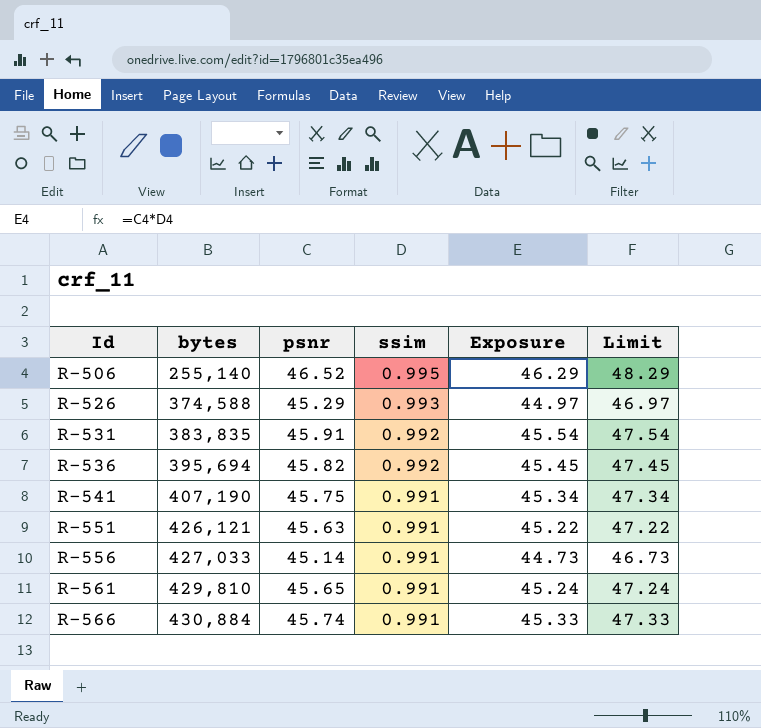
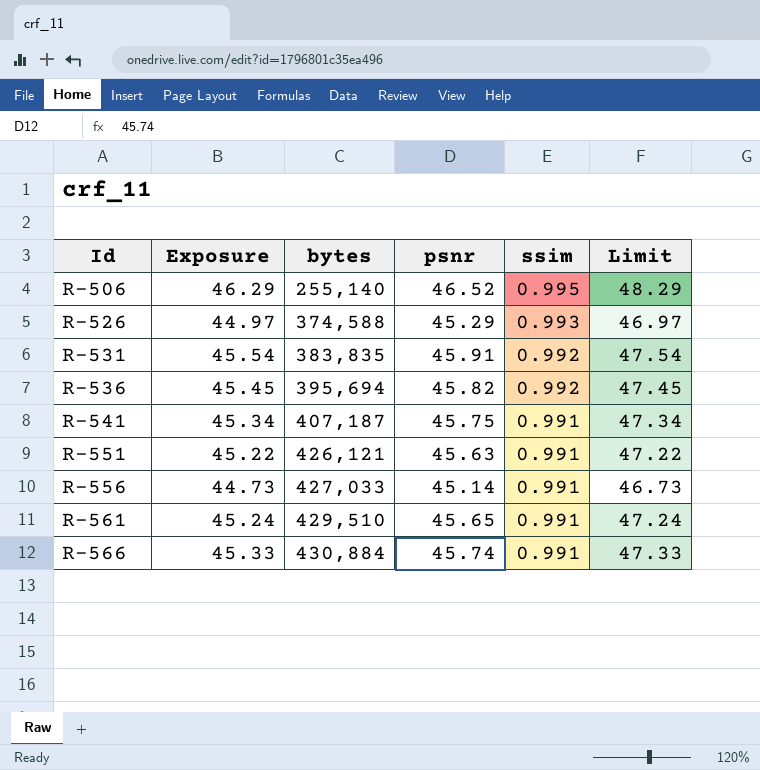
column Exposure | position: 5 -> 2
R-541 | bytes: 407,190 -> 407,187
R-561 | bytes: 429,810 -> 429,510

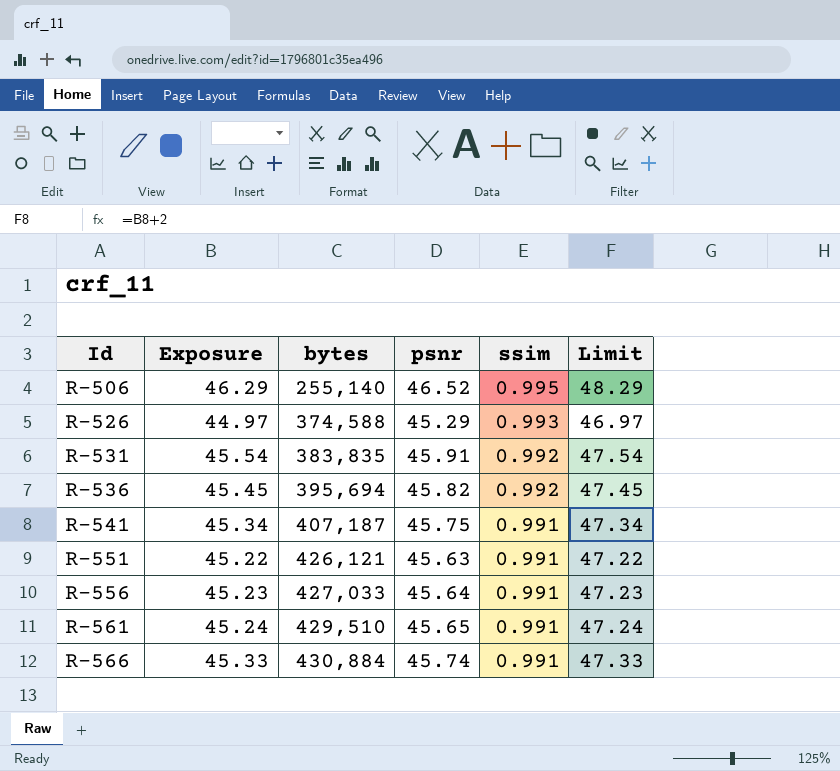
R-556 | Exposure: 44.73 -> 45.23
R-556 | psnr: 45.14 -> 45.64
R-556 | Limit: 46.73 -> 47.23

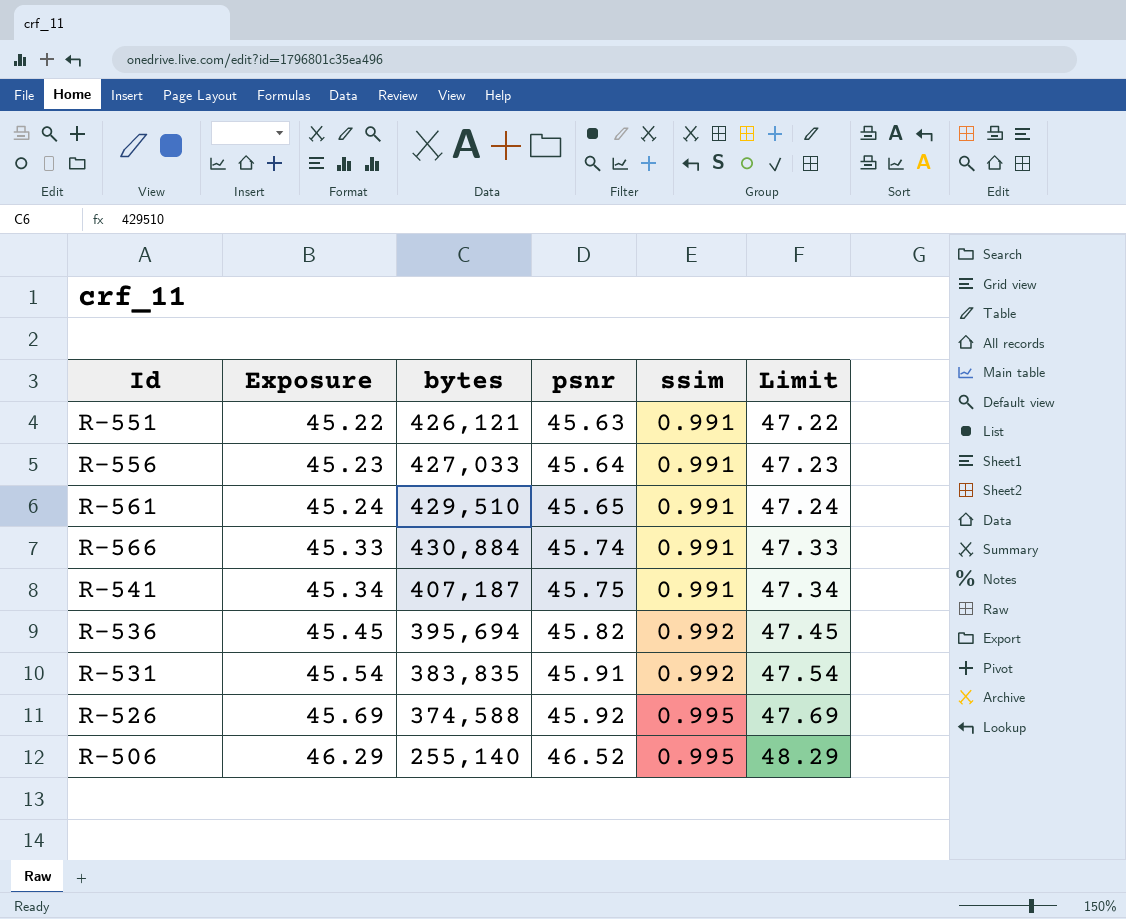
row order: Id ascending -> Exposure ascending
R-526 | Exposure: 44.97 -> 45.69
R-526 | psnr: 45.29 -> 45.92
R-526 | ssim: 0.993 -> 0.995
R-526 | Limit: 46.97 -> 47.69

